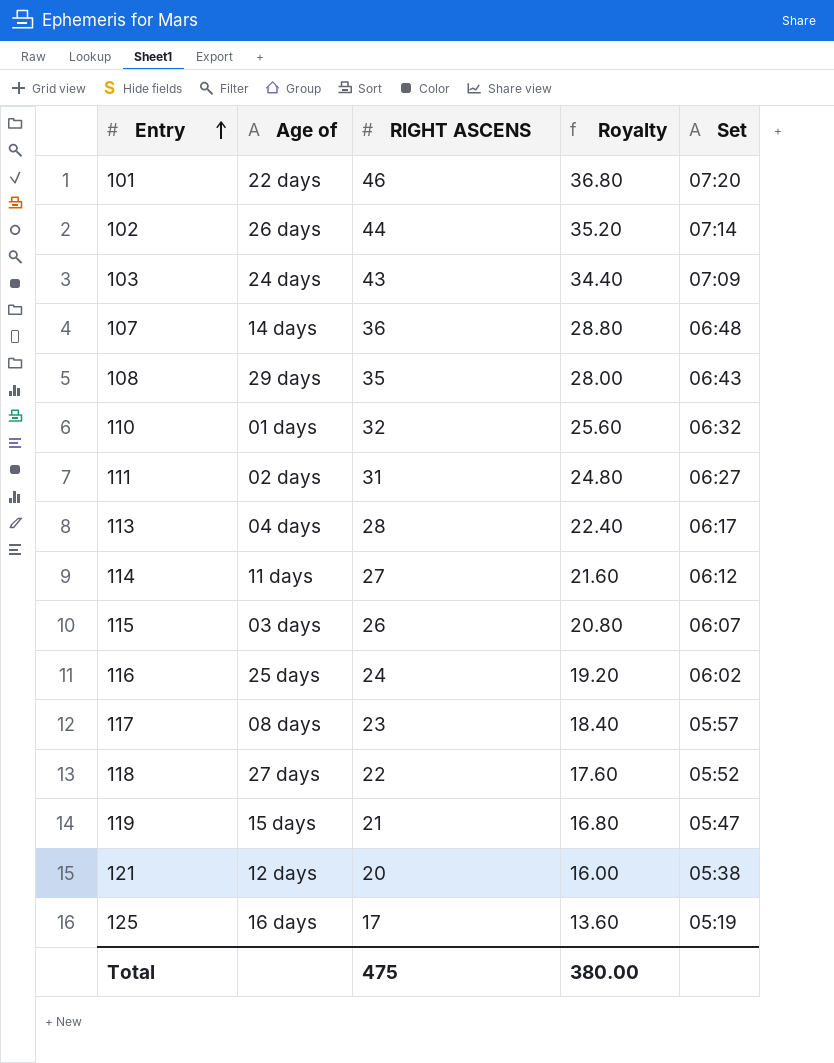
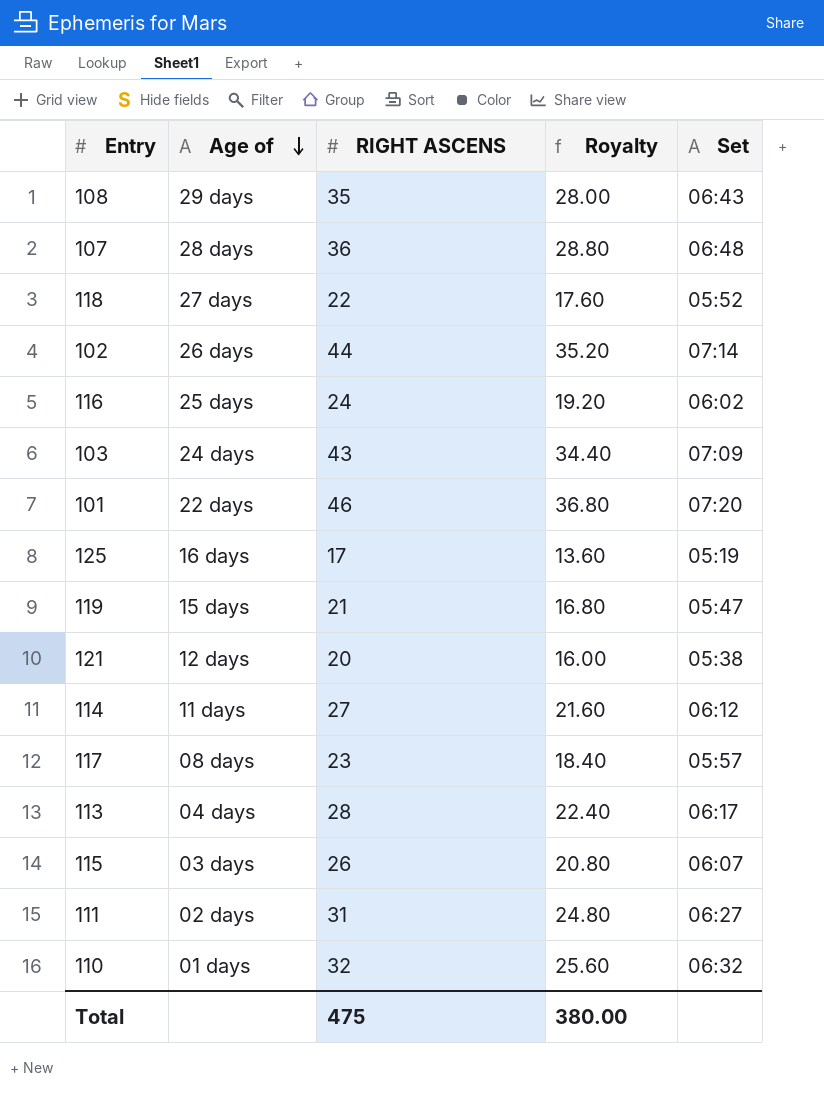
row order: Entry ascending -> Age of descending
107 | Age of: 14 days -> 28 days

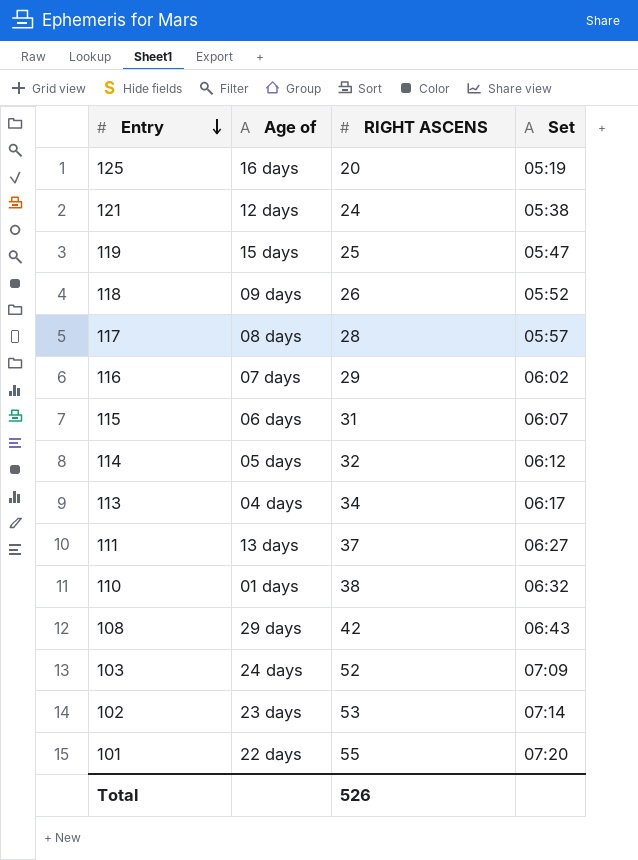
row order: Age of descending -> Entry descending
column Royalty | formula: [RIGHT ASCENS] * 0.8 -> none
row 107: 28 days | 36 | 28.80 | 06:48 -> none
125 | RIGHT ASCENS: 17 -> 20
121 | RIGHT ASCENS: 20 -> 24
119 | RIGHT ASCENS: 21 -> 25
118 | Age of: 27 days -> 09 days
118 | RIGHT ASCENS: 22 -> 26
117 | RIGHT ASCENS: 23 -> 28
116 | Age of: 25 days -> 07 days
116 | RIGHT ASCENS: 24 -> 29
115 | Age of: 03 days -> 06 days
115 | RIGHT ASCENS: 26 -> 31
114 | Age of: 11 days -> 05 days
114 | RIGHT ASCENS: 27 -> 32
113 | RIGHT ASCENS: 28 -> 34
111 | Age of: 02 days -> 13 days
111 | RIGHT ASCENS: 31 -> 37
110 | RIGHT ASCENS: 32 -> 38
108 | RIGHT ASCENS: 35 -> 42
103 | RIGHT ASCENS: 43 -> 52
102 | Age of: 26 days -> 23 days
102 | RIGHT ASCENS: 44 -> 53
101 | RIGHT ASCENS: 46 -> 55
Total | RIGHT ASCENS: 475 -> 526

